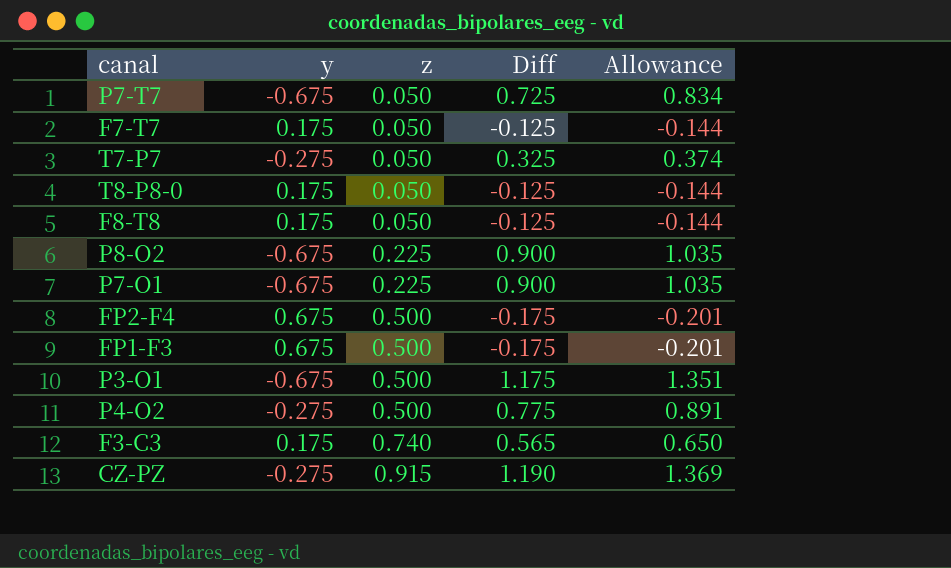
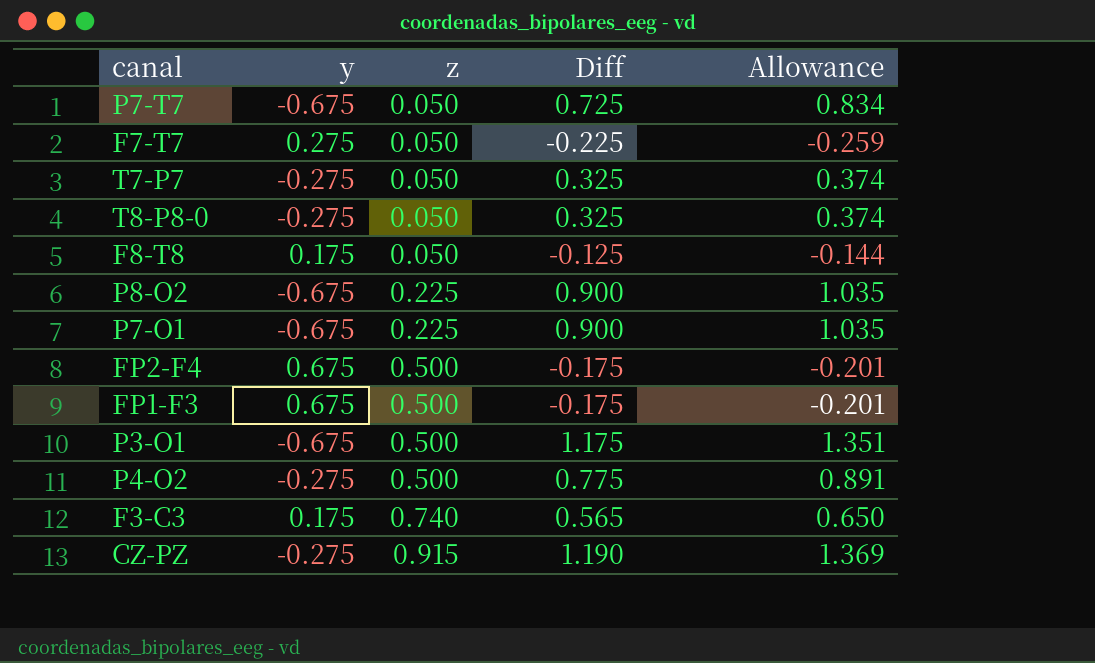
F7-T7 | y: 0.175 -> 0.275
F7-T7 | Diff: -0.125 -> -0.225
F7-T7 | Allowance: -0.144 -> -0.259
T8-P8-0 | y: 0.175 -> -0.275
T8-P8-0 | Diff: -0.125 -> 0.325
T8-P8-0 | Allowance: -0.144 -> 0.374

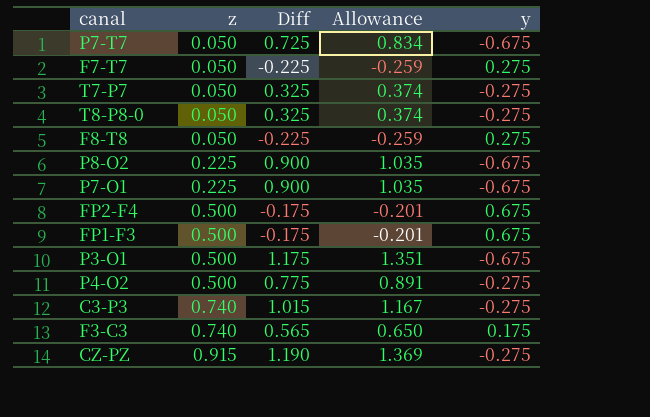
column y | position: 2 -> 5
F8-T8 | Diff: -0.125 -> -0.225
F8-T8 | Allowance: -0.144 -> -0.259
F8-T8 | y: 0.175 -> 0.275
row C3-P3: none -> 0.740 | 1.015 | 1.167 | -0.275

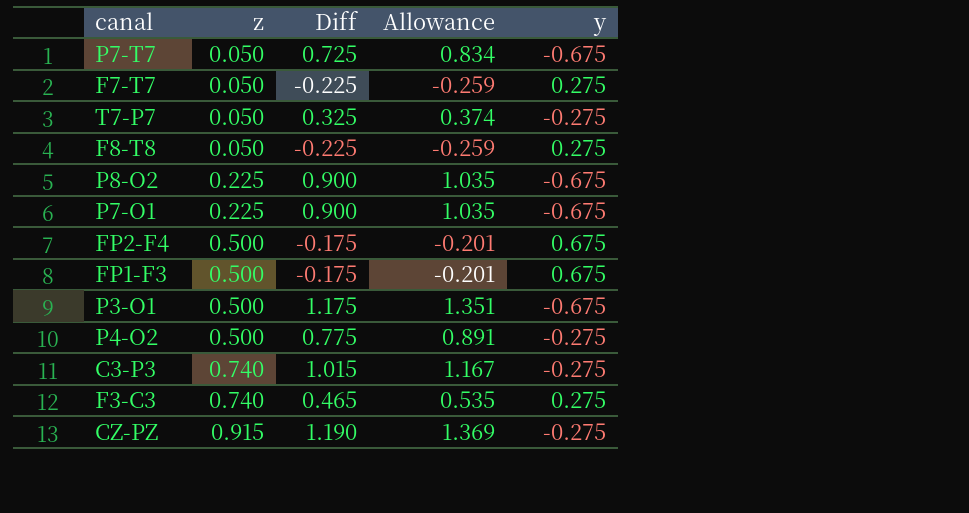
row T8-P8-0: 0.050 | 0.325 | 0.374 | -0.275 -> none
F3-C3 | Diff: 0.565 -> 0.465
F3-C3 | Allowance: 0.650 -> 0.535
F3-C3 | y: 0.175 -> 0.275

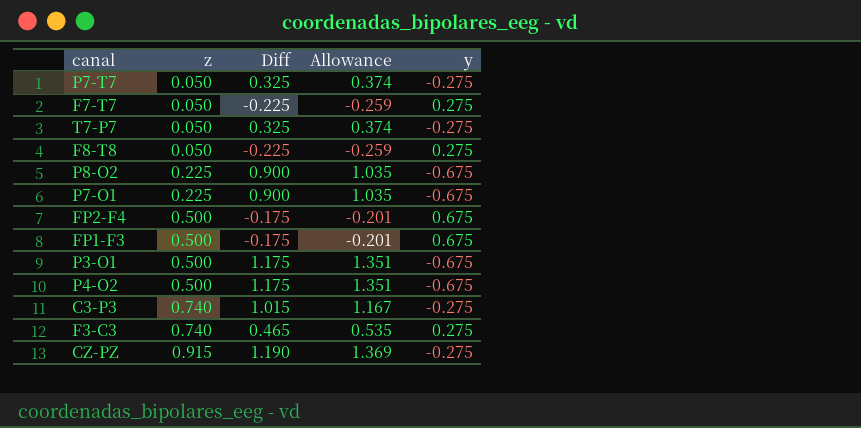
P7-T7 | Diff: 0.725 -> 0.325
P7-T7 | Allowance: 0.834 -> 0.374
P7-T7 | y: -0.675 -> -0.275
P4-O2 | Diff: 0.775 -> 1.175
P4-O2 | Allowance: 0.891 -> 1.351
P4-O2 | y: -0.275 -> -0.675

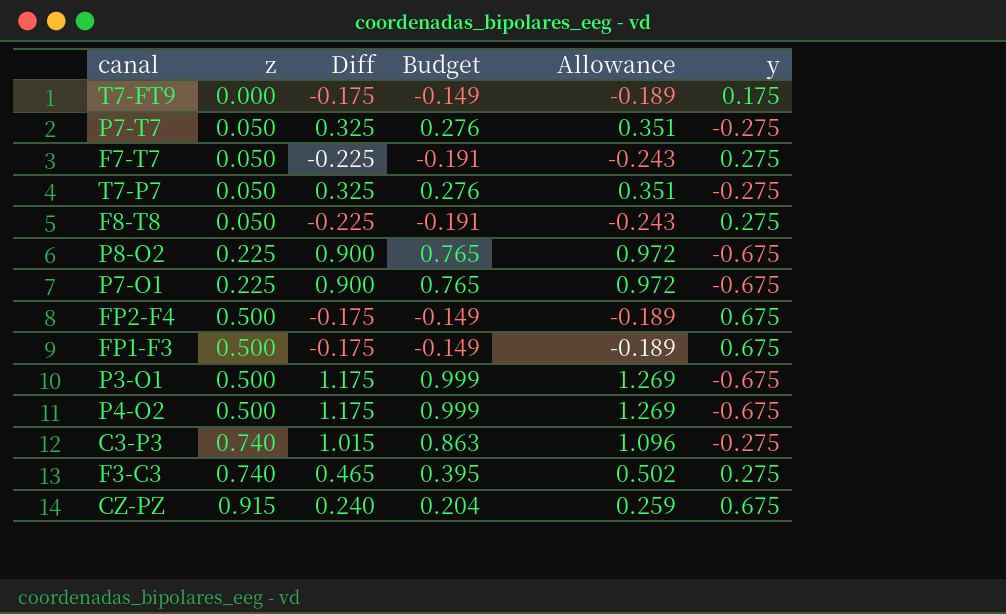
column Budget | formula: none -> [Diff] * 0.85
column Allowance | formula: [Diff] * 1.15 -> [Diff] * 1.08
row T7-FT9: none -> 0.000 | -0.175 | -0.149 | -0.189 | 0.175
CZ-PZ | Diff: 1.190 -> 0.240
CZ-PZ | y: -0.275 -> 0.675

